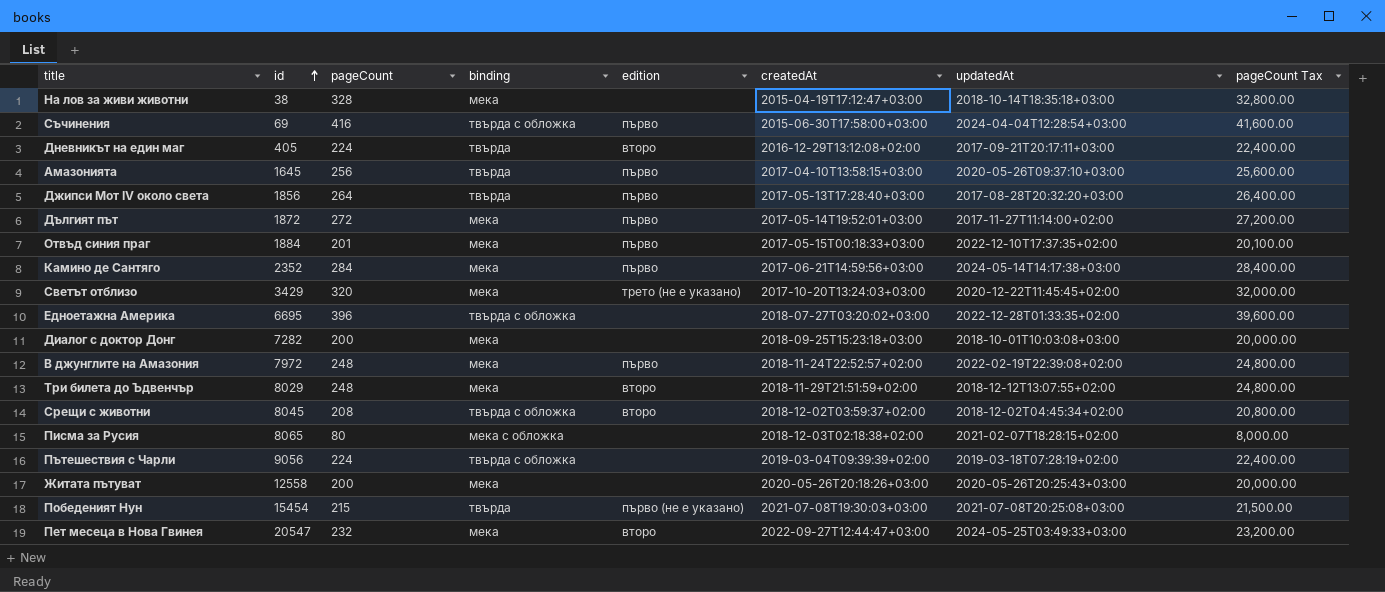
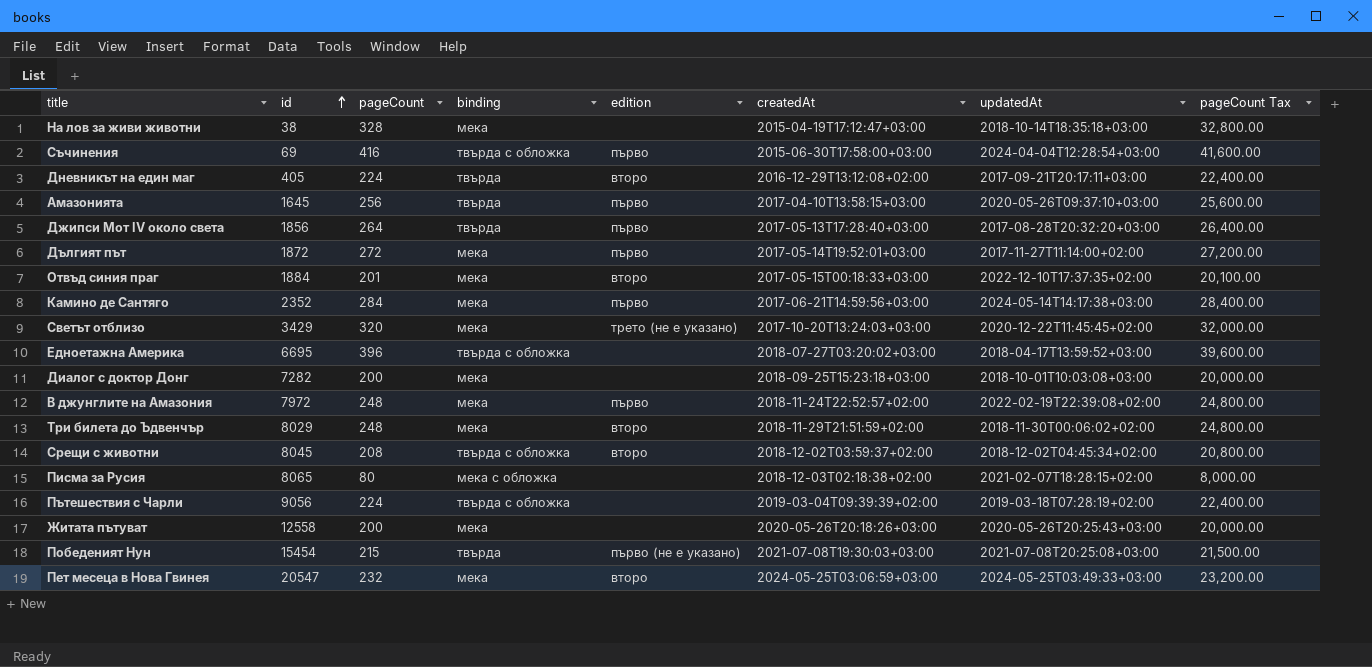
Отвъд синия праг | edition: първо -> второ
Едноетажна Америка | updatedAt: 2022-12-28T01:33:35+02:00 -> 2018-04-17T13:59:52+03:00
Три билета до Ъдвенчър | updatedAt: 2018-12-12T13:07:55+02:00 -> 2018-11-30T00:06:02+02:00
Пет месеца в Нова Гвинея | createdAt: 2022-09-27T12:44:47+03:00 -> 2024-05-25T03:06:59+03:00

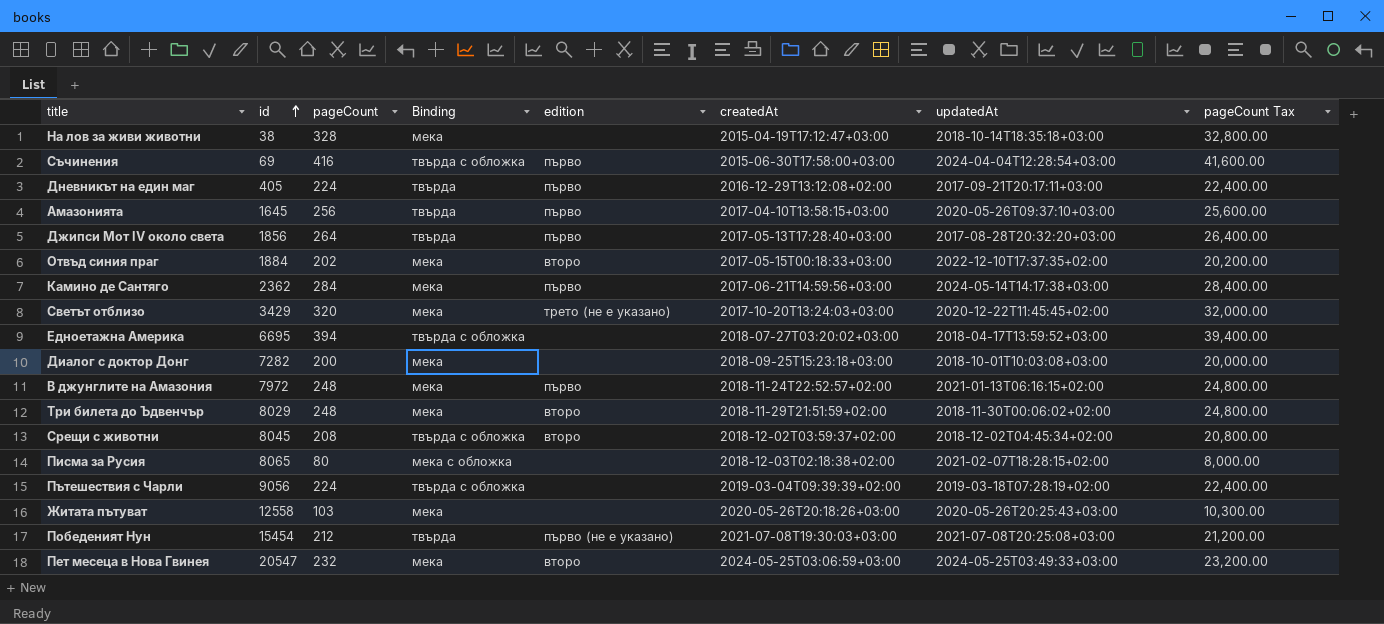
column name: binding -> Binding
row Дългият път: 1872 | 272 | мека | първо | 2017-05-14T19:52:01+03:00 | 2017-11-27T11:14:00+02:00 | 27,200.00 -> none
Дневникът на един маг | edition: второ -> първо
Отвъд синия праг | pageCount: 201 -> 202
Отвъд синия праг | pageCount Tax: 20,100.00 -> 20,200.00
Камино де Сантяго | id: 2352 -> 2362
Едноетажна Америка | pageCount: 396 -> 394
Едноетажна Америка | pageCount Tax: 39,600.00 -> 39,400.00
В джунглите на Амазония | updatedAt: 2022-02-19T22:39:08+02:00 -> 2021-01-13T06:16:15+02:00
Житата пътуват | pageCount: 200 -> 103
Житата пътуват | pageCount Tax: 20,000.00 -> 10,300.00
Победеният Нун | pageCount: 215 -> 212
Победеният Нун | pageCount Tax: 21,500.00 -> 21,200.00

